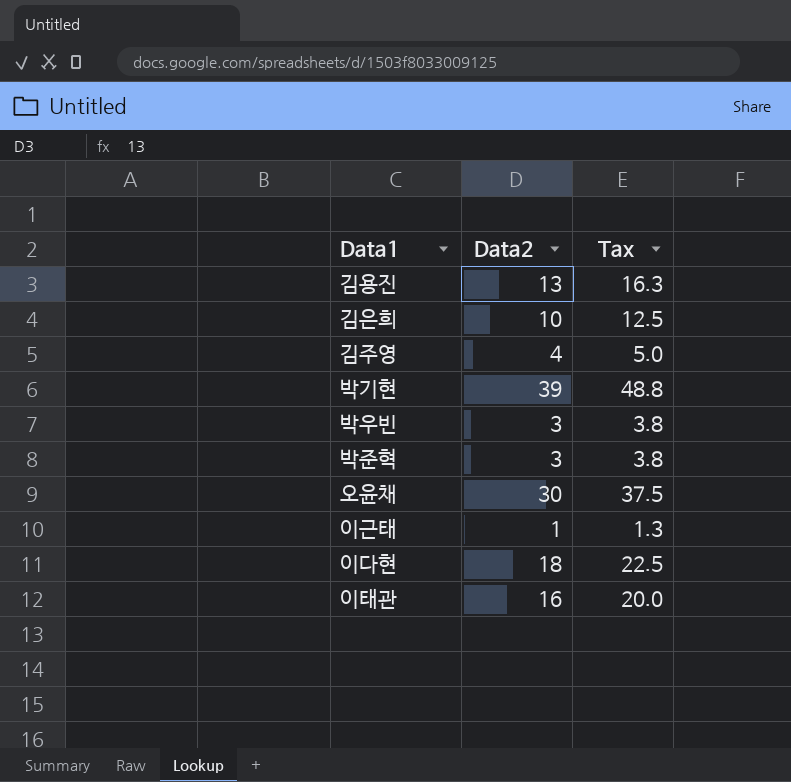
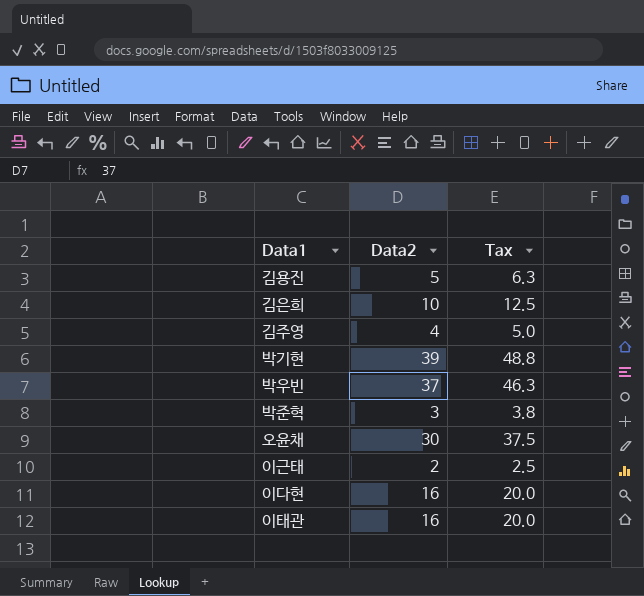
김용진 | Data2: 13 -> 5
김용진 | Tax: 16.3 -> 6.3
박우빈 | Data2: 3 -> 37
박우빈 | Tax: 3.8 -> 46.3
이근태 | Data2: 1 -> 2
이근태 | Tax: 1.3 -> 2.5
이다현 | Data2: 18 -> 16
이다현 | Tax: 22.5 -> 20.0

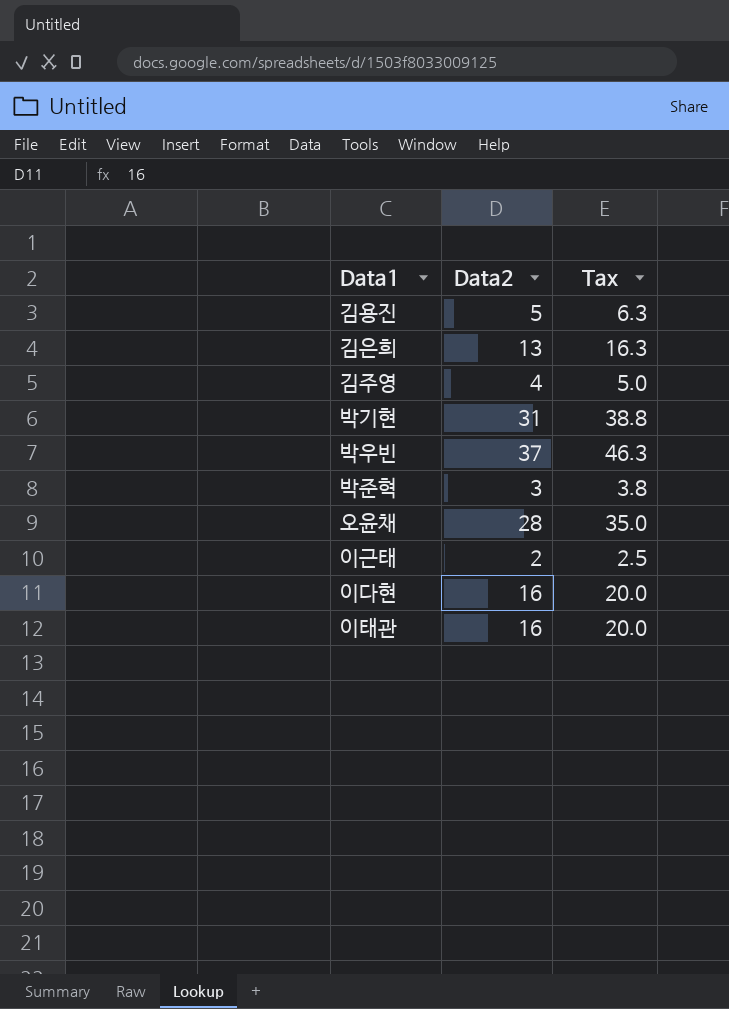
김은희 | Data2: 10 -> 13
김은희 | Tax: 12.5 -> 16.3
박기현 | Data2: 39 -> 31
박기현 | Tax: 48.8 -> 38.8
오윤채 | Data2: 30 -> 28
오윤채 | Tax: 37.5 -> 35.0

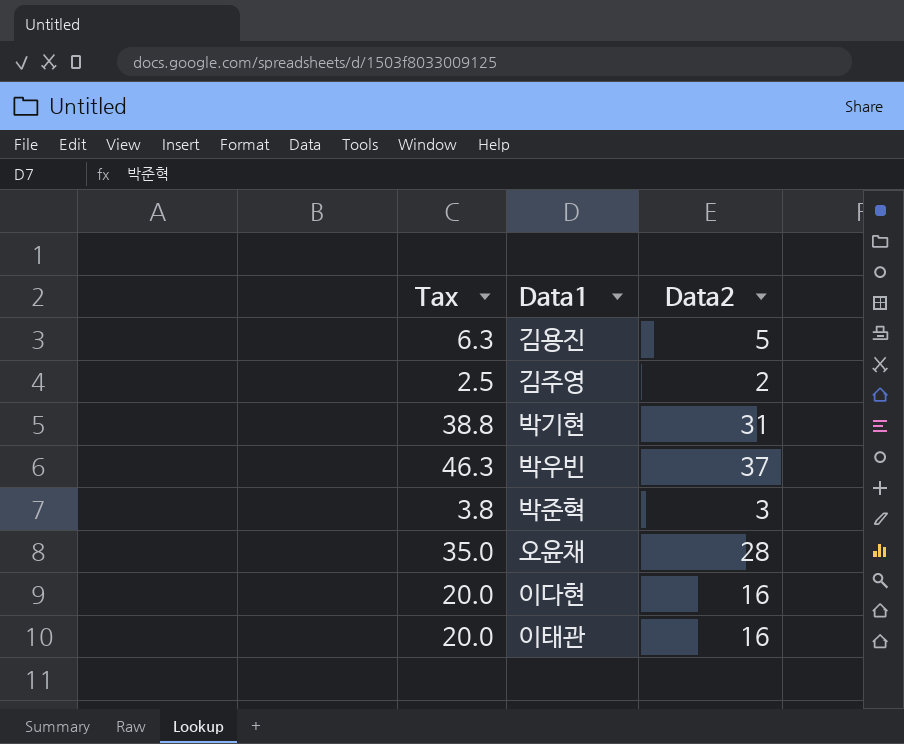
column Tax | position: 3 -> 1
row 김은희: 13 | 16.3 -> none
row 이근태: 2 | 2.5 -> none
김주영 | Tax: 5.0 -> 2.5
김주영 | Data2: 4 -> 2

